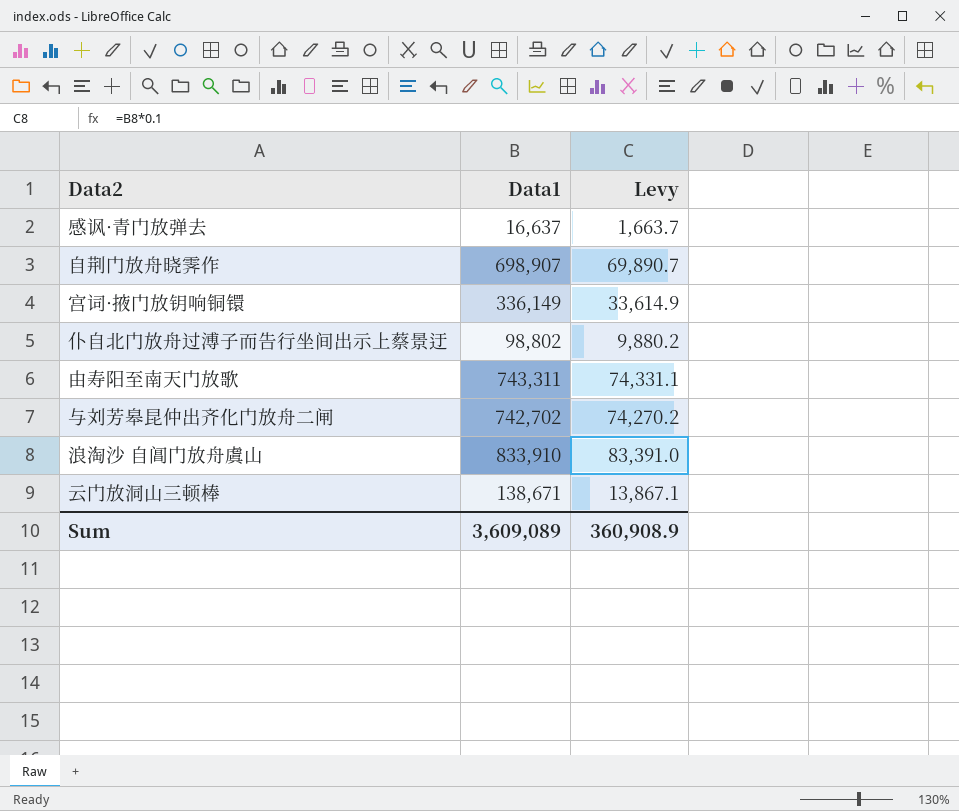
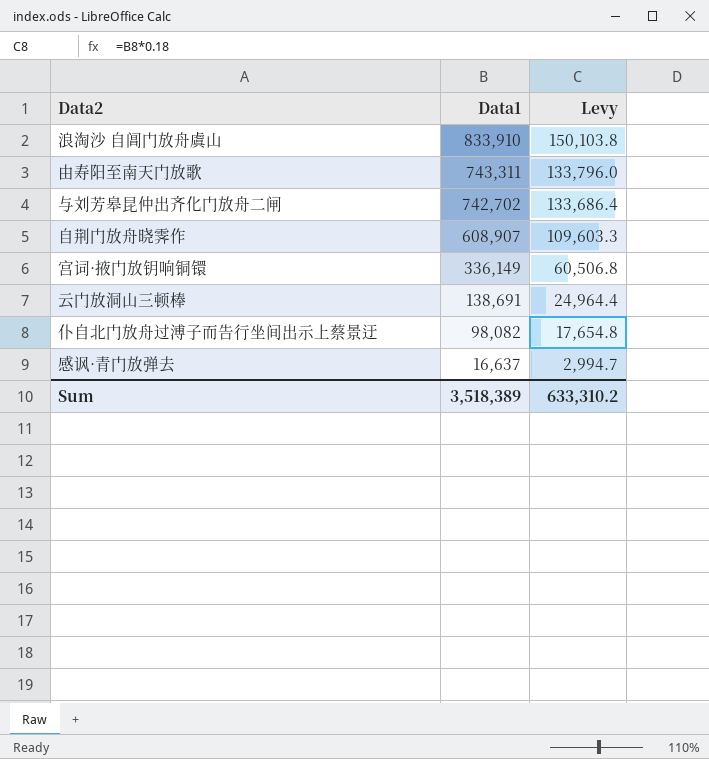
row order: none -> Data1 descending
column Levy | formula: [Data1] * 0.1 -> [Data1] * 0.18
自荆门放舟晓霁作 | Data1: 698,907 -> 608,907
云门放洞山三顿棒 | Data1: 138,671 -> 138,691
仆自北门放舟过溥子而告行坐间出示上蔡景迂 | Data1: 98,802 -> 98,082
Sum | Data1: 3,609,089 -> 3,518,389
Sum | Levy: 360,908.9 -> 633,310.2

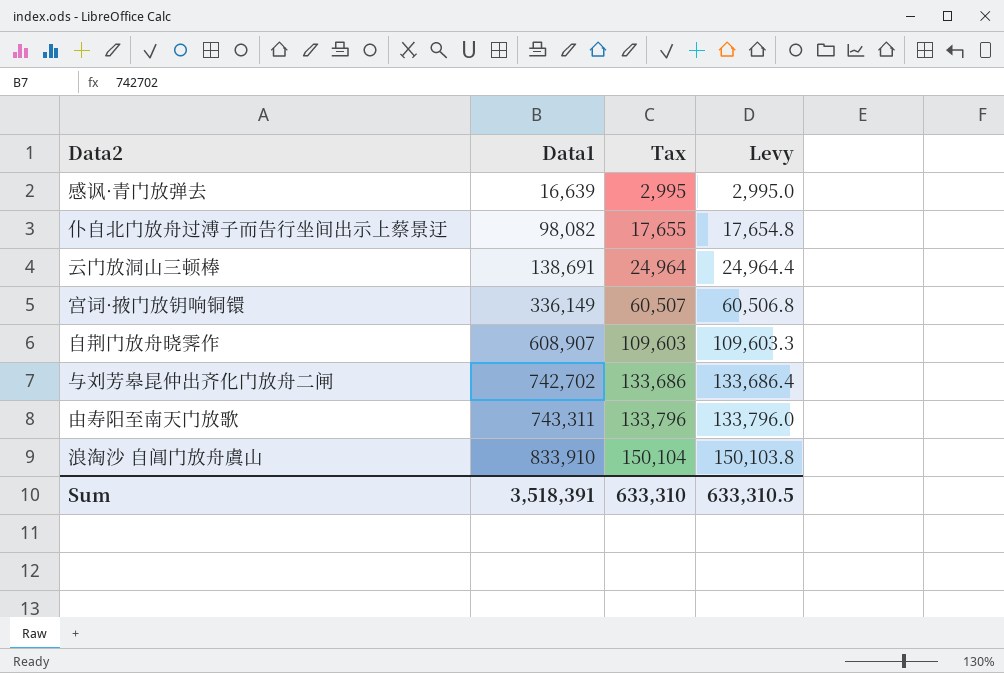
row order: Data1 descending -> Data1 ascending
column Tax | formula: none -> [Data1] * 0.18
感讽·青门放弹去 | Data1: 16,637 -> 16,639
感讽·青门放弹去 | Levy: 2,994.7 -> 2,995.0
Sum | Data1: 3,518,389 -> 3,518,391
Sum | Levy: 633,310.2 -> 633,310.5

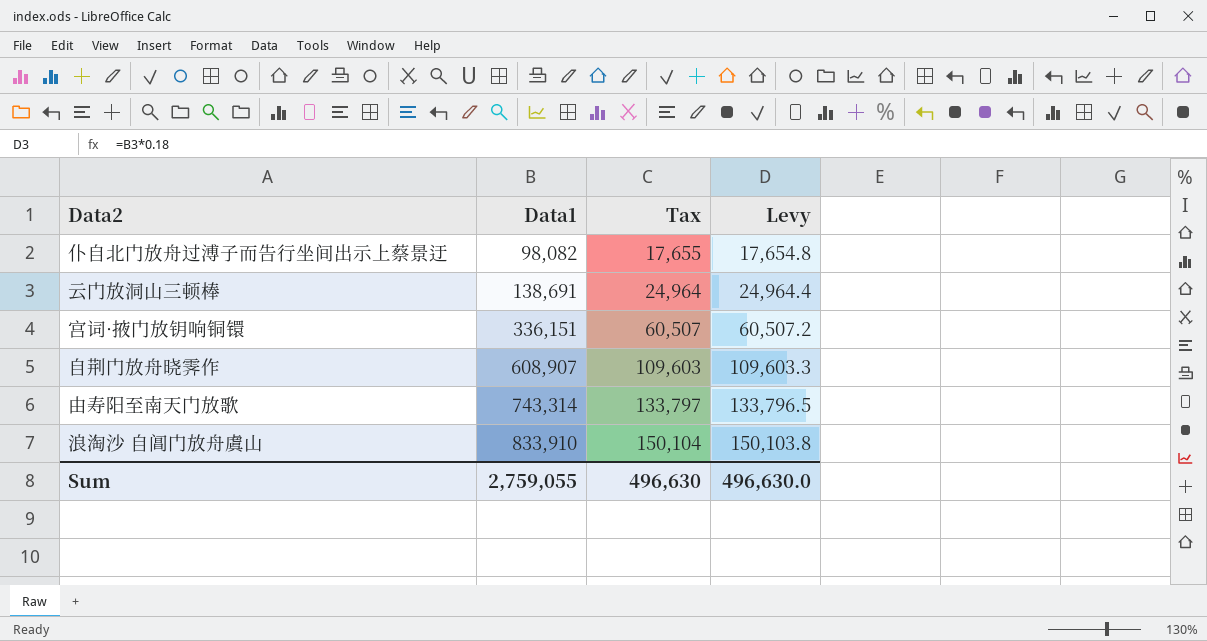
row 感讽·青门放弹去: 16,639 | 2,995 | 2,995.0 -> none
row 与刘芳皋昆仲出齐化门放舟二闸: 742,702 | 133,686 | 133,686.4 -> none
宫词·掖门放钥响铜镮 | Data1: 336,149 -> 336,151
宫词·掖门放钥响铜镮 | Levy: 60,506.8 -> 60,507.2
由寿阳至南天门放歌 | Data1: 743,311 -> 743,314
由寿阳至南天门放歌 | Tax: 133,796 -> 133,797
由寿阳至南天门放歌 | Levy: 133,796.0 -> 133,796.5
Sum | Data1: 3,518,391 -> 2,759,055
Sum | Tax: 633,310 -> 496,630
Sum | Levy: 633,310.5 -> 496,630.0

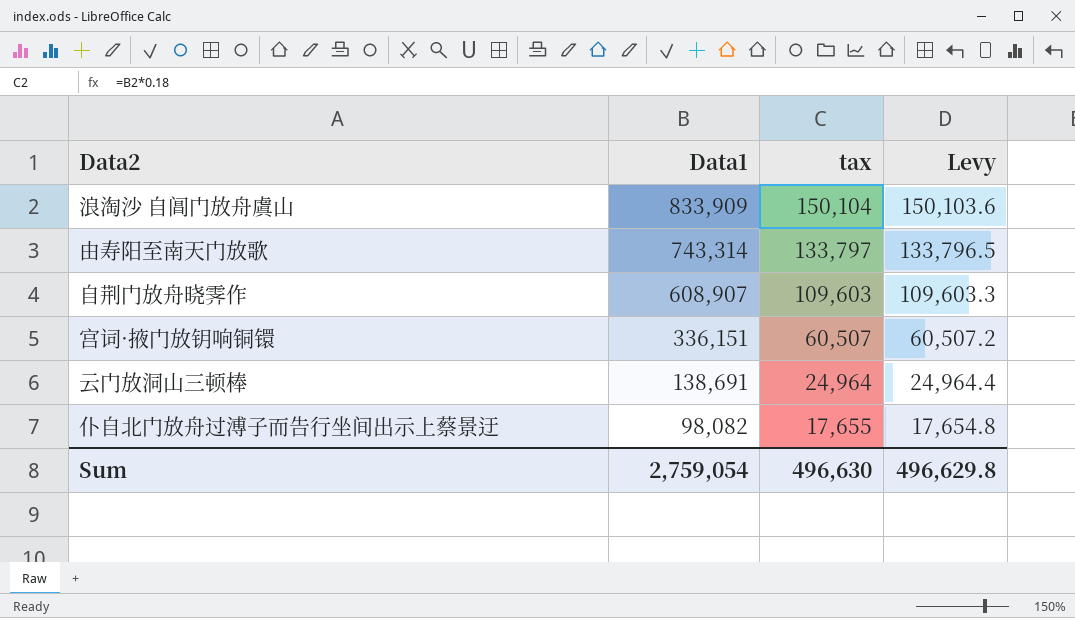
row order: Data1 ascending -> Data1 descending
column name: Tax -> tax
浪淘沙 自阊门放舟虞山 | Data1: 833,910 -> 833,909
浪淘沙 自阊门放舟虞山 | Levy: 150,103.8 -> 150,103.6
Sum | Data1: 2,759,055 -> 2,759,054
Sum | Levy: 496,630.0 -> 496,629.8

